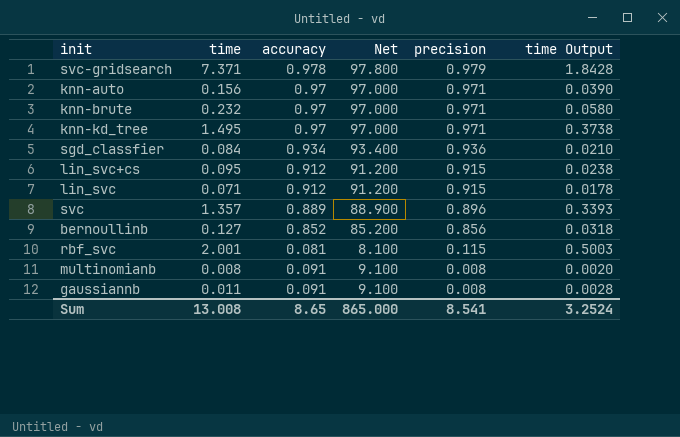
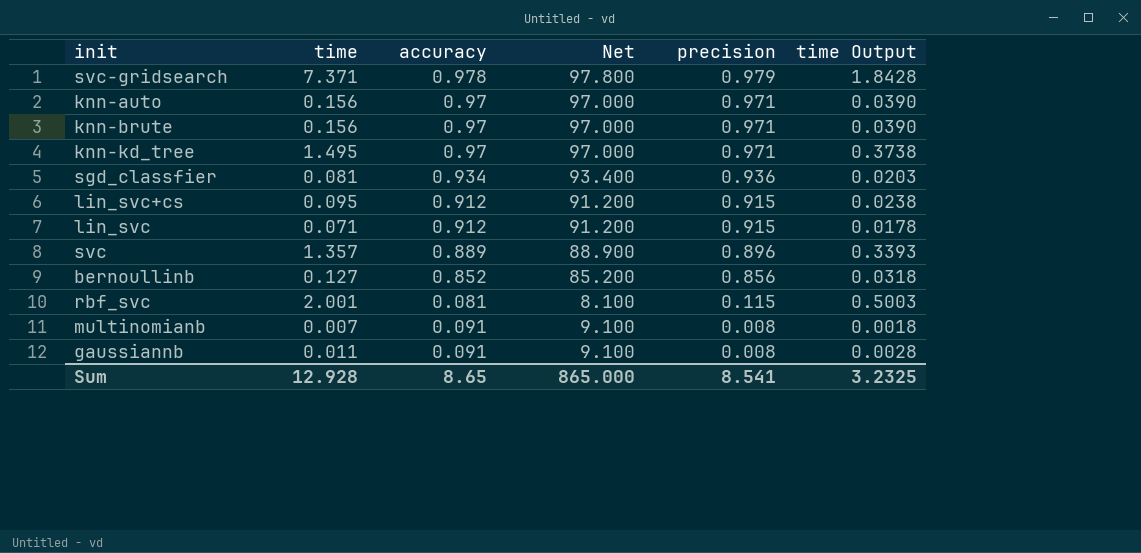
knn-brute | time: 0.232 -> 0.156
knn-brute | time Output: 0.0580 -> 0.0390
sgd_classfier | time: 0.084 -> 0.081
sgd_classfier | time Output: 0.0210 -> 0.0203
multinomianb | time: 0.008 -> 0.007
multinomianb | time Output: 0.0020 -> 0.0018
Sum | time: 13.008 -> 12.928
Sum | time Output: 3.2524 -> 3.2325

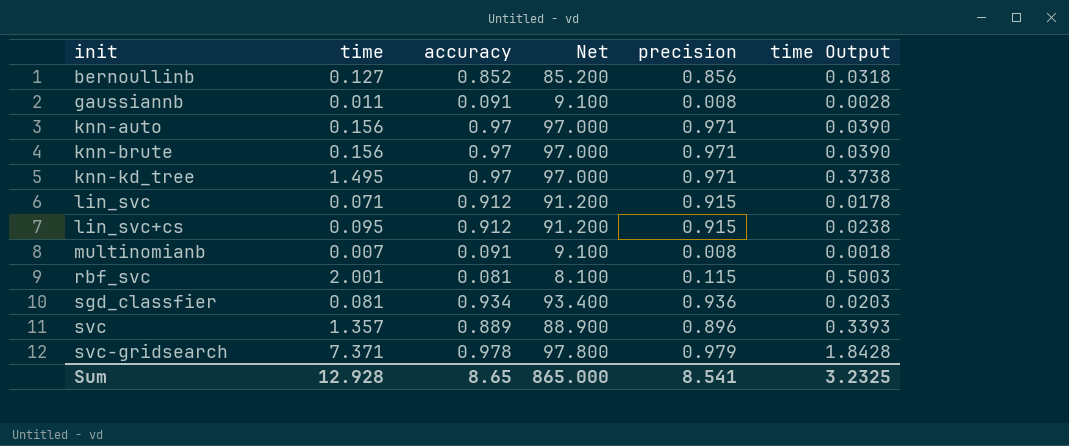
row order: precision descending -> init ascending

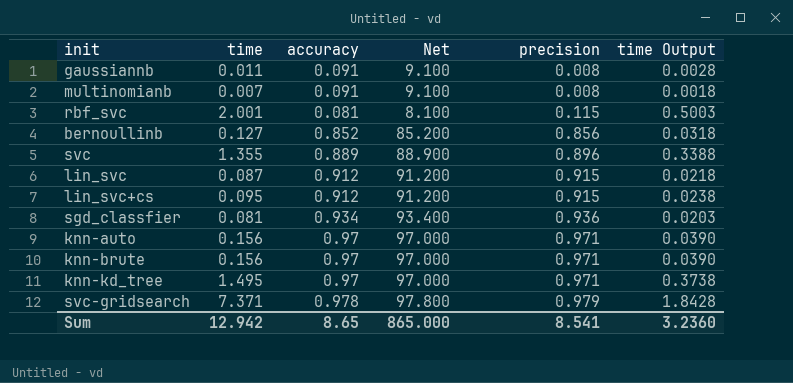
row order: init ascending -> precision ascending
svc | time: 1.357 -> 1.355
svc | time Output: 0.3393 -> 0.3388
lin_svc | time: 0.071 -> 0.087
lin_svc | time Output: 0.0178 -> 0.0218
Sum | time: 12.928 -> 12.942
Sum | time Output: 3.2325 -> 3.2360

